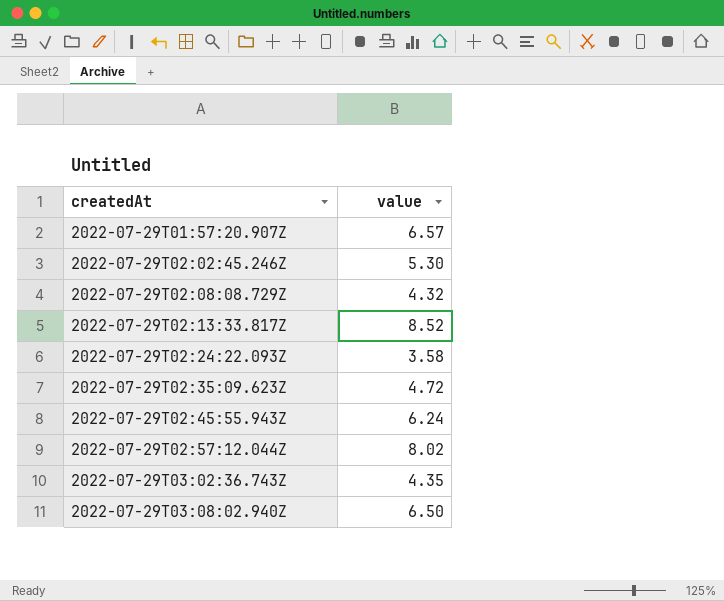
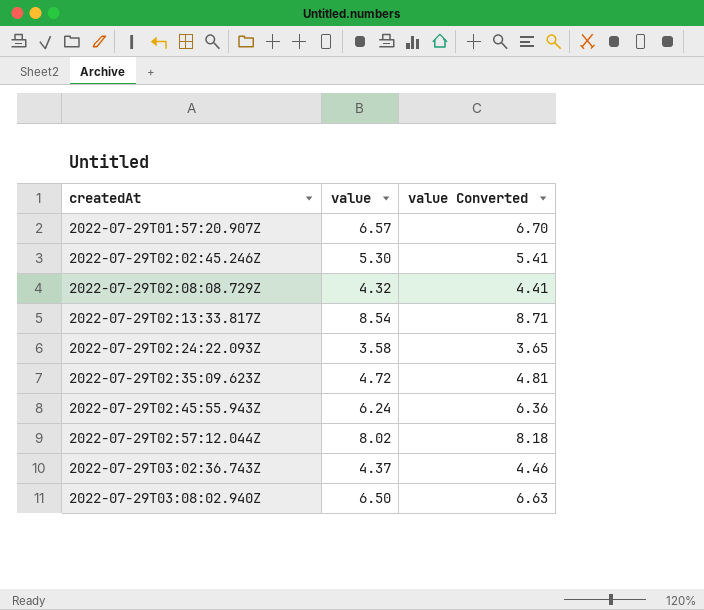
column value Converted | formula: none -> [value] * 1.02
2022-07-29T02:13:33.817Z | value: 8.52 -> 8.54
2022-07-29T03:02:36.743Z | value: 4.35 -> 4.37

